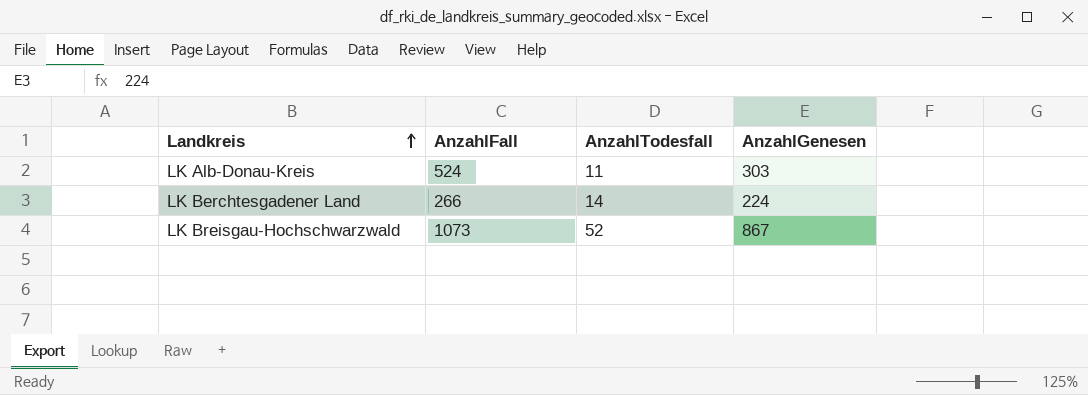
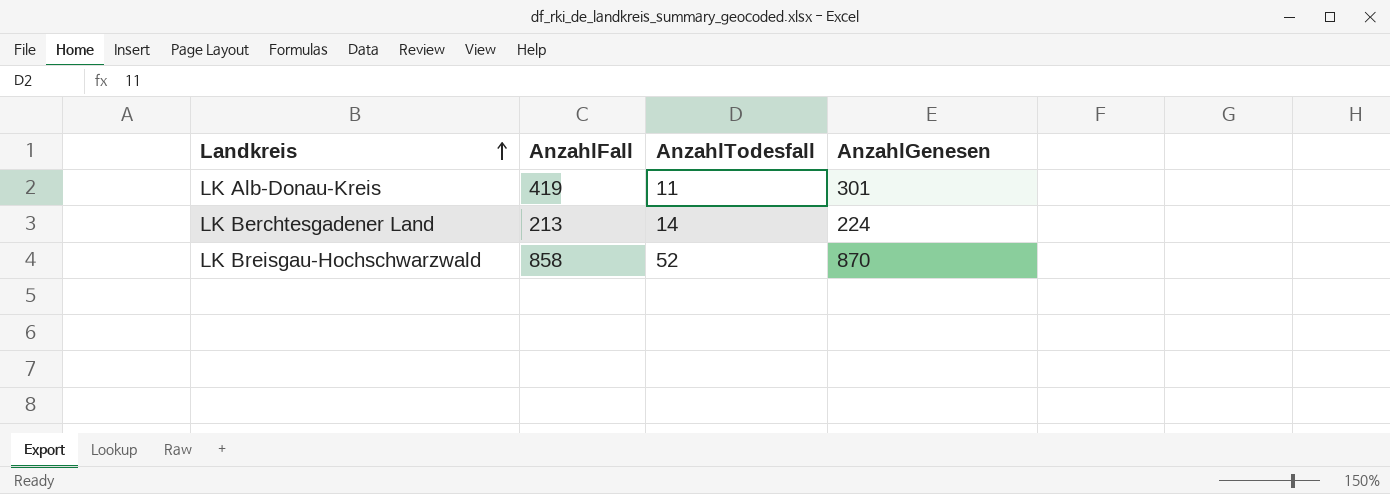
LK Alb-Donau-Kreis | AnzahlFall: 524 -> 419
LK Alb-Donau-Kreis | AnzahlGenesen: 303 -> 301
LK Berchtesgadener Land | AnzahlFall: 266 -> 213
LK Breisgau-Hochschwarzwald | AnzahlFall: 1073 -> 858
LK Breisgau-Hochschwarzwald | AnzahlGenesen: 867 -> 870

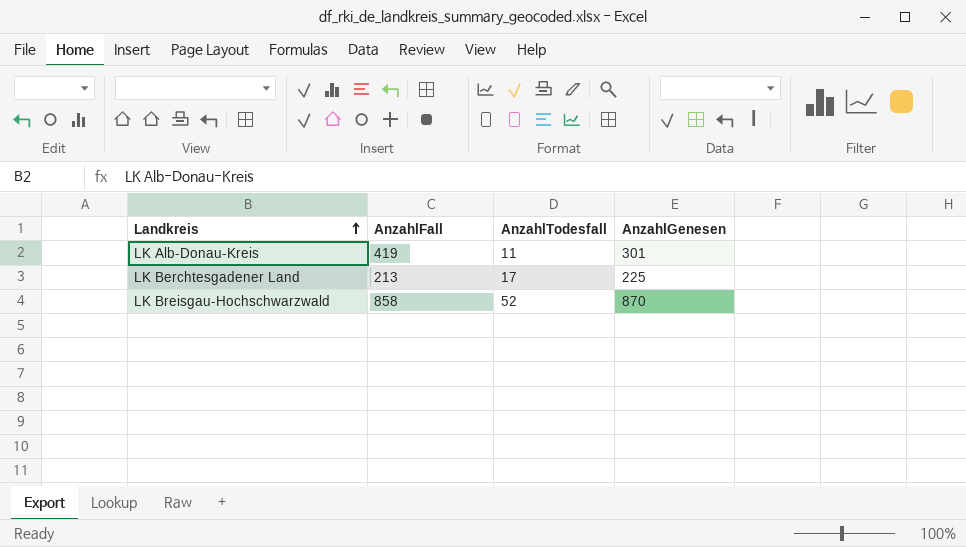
LK Berchtesgadener Land | AnzahlTodesfall: 14 -> 17
LK Berchtesgadener Land | AnzahlGenesen: 224 -> 225

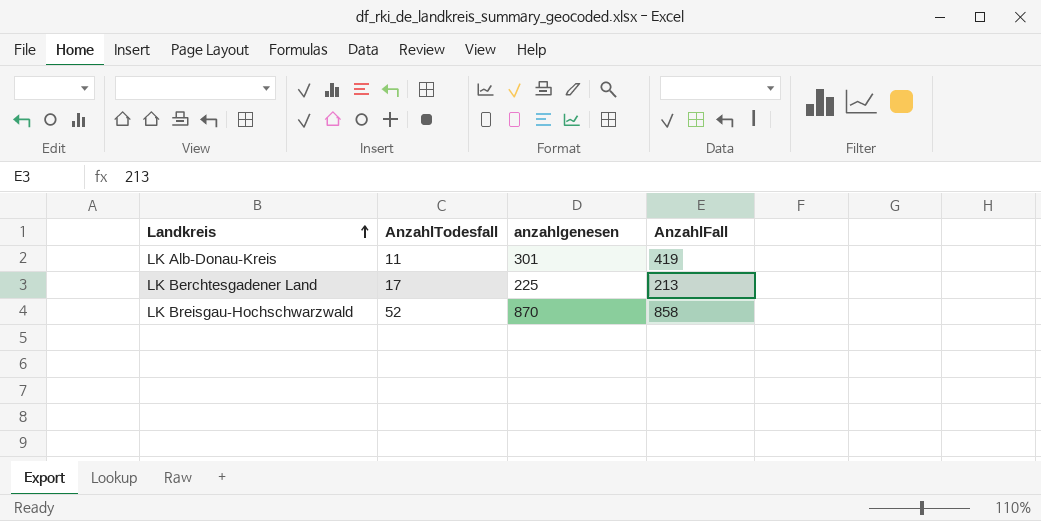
column name: AnzahlGenesen -> anzahlgenesen
column AnzahlFall | position: 2 -> 4

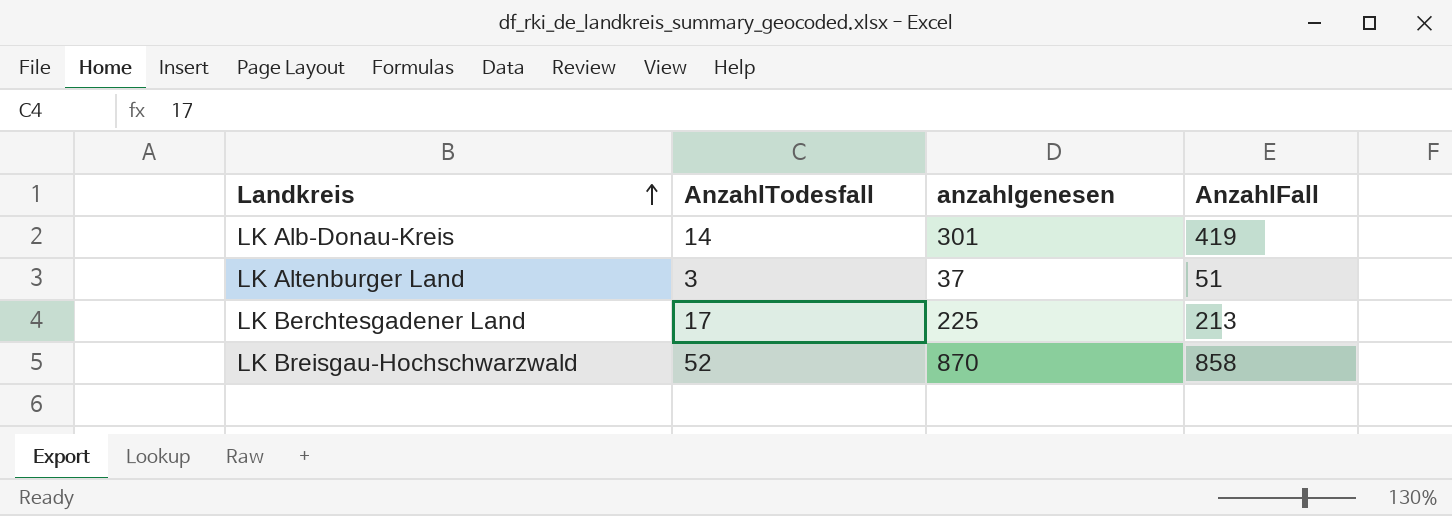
LK Alb-Donau-Kreis | AnzahlTodesfall: 11 -> 14
row LK Altenburger Land: none -> 3 | 37 | 51

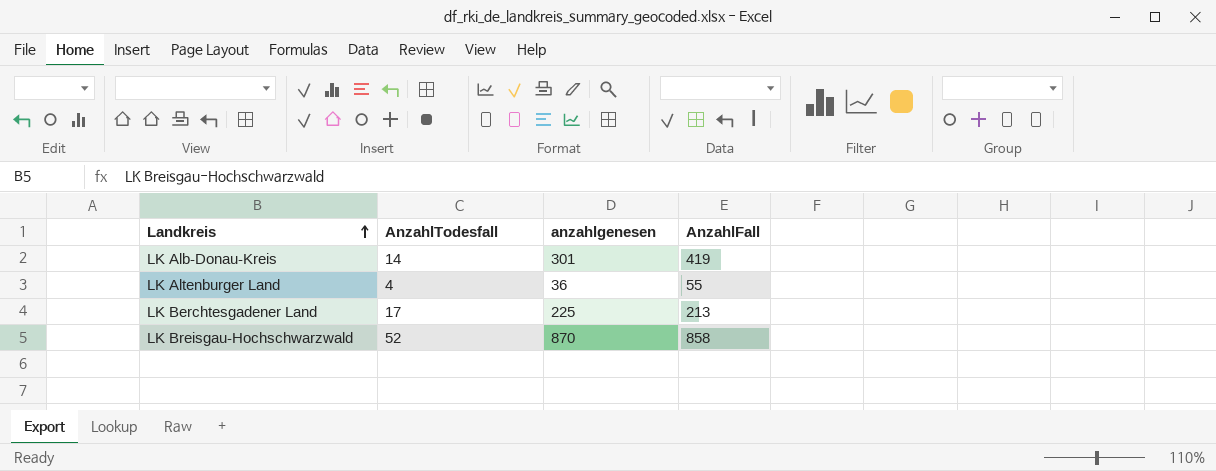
LK Altenburger Land | AnzahlTodesfall: 3 -> 4
LK Altenburger Land | anzahlgenesen: 37 -> 36
LK Altenburger Land | AnzahlFall: 51 -> 55

